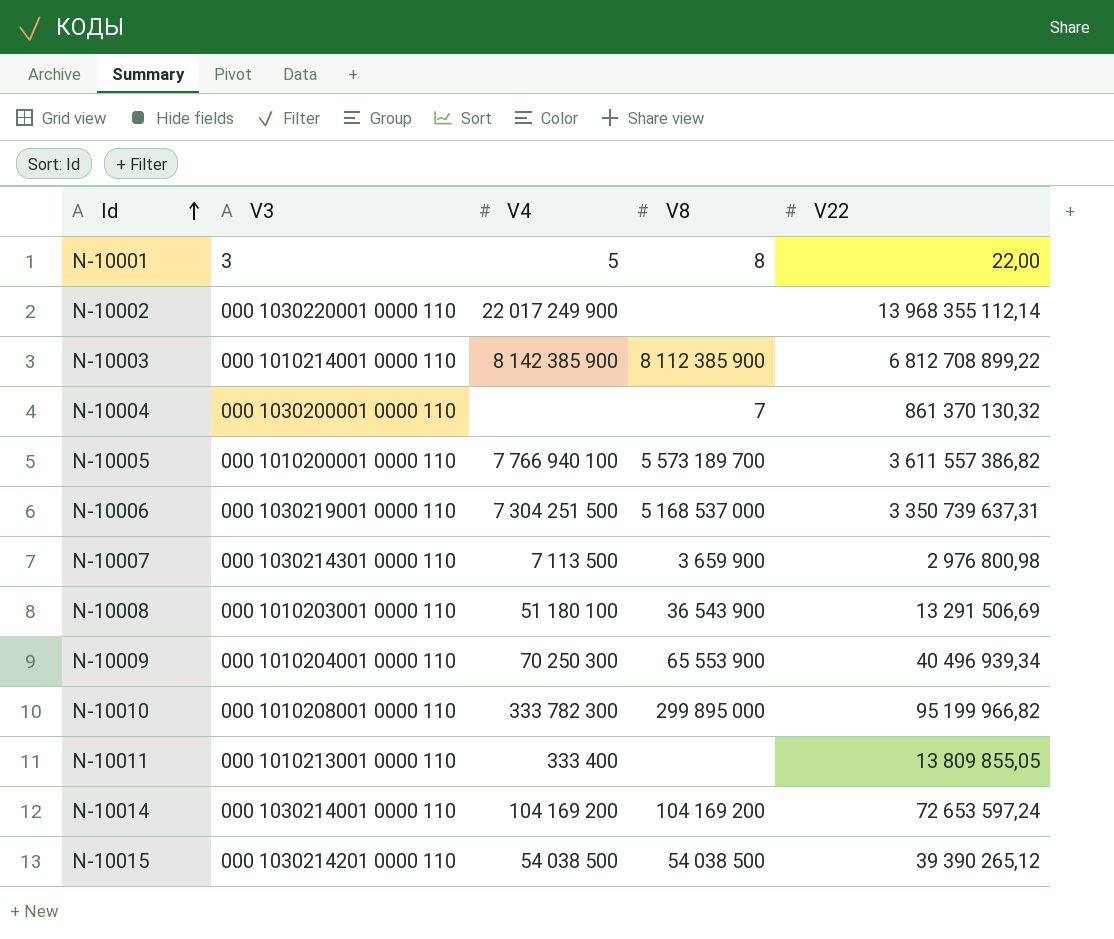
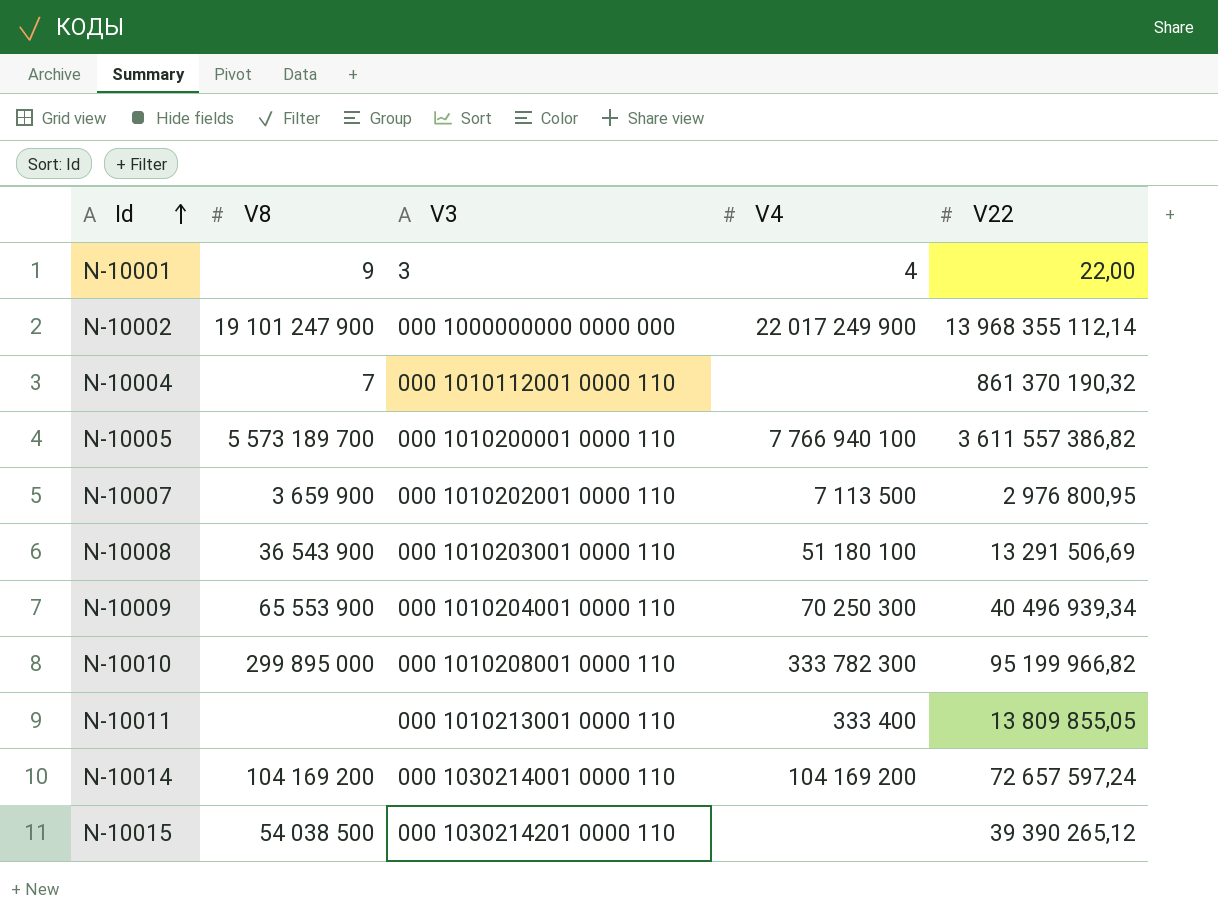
column V8 | position: 4 -> 2
row N-10003: 000 1010214001 0000 110 | 8 142 385 900 | 8 112 385 900 | 6 812 708 899,22 -> none
row N-10006: 000 1030219001 0000 110 | 7 304 251 500 | 5 168 537 000 | 3 350 739 637,31 -> none
N-10001 | V8: 8 -> 9
N-10001 | V4: 5 -> 4
N-10002 | V8: none -> 19 101 247 900
N-10002 | V3: 000 1030220001 0000 110 -> 000 1000000000 0000 000
N-10004 | V3: 000 1030200001 0000 110 -> 000 1010112001 0000 110
N-10004 | V22: 861 370 130,32 -> 861 370 190,32
N-10007 | V3: 000 1030214301 0000 110 -> 000 1010202001 0000 110
N-10007 | V22: 2 976 800,98 -> 2 976 800,95
N-10014 | V22: 72 653 597,24 -> 72 657 597,24
N-10015 | V4: 54 038 500 -> none

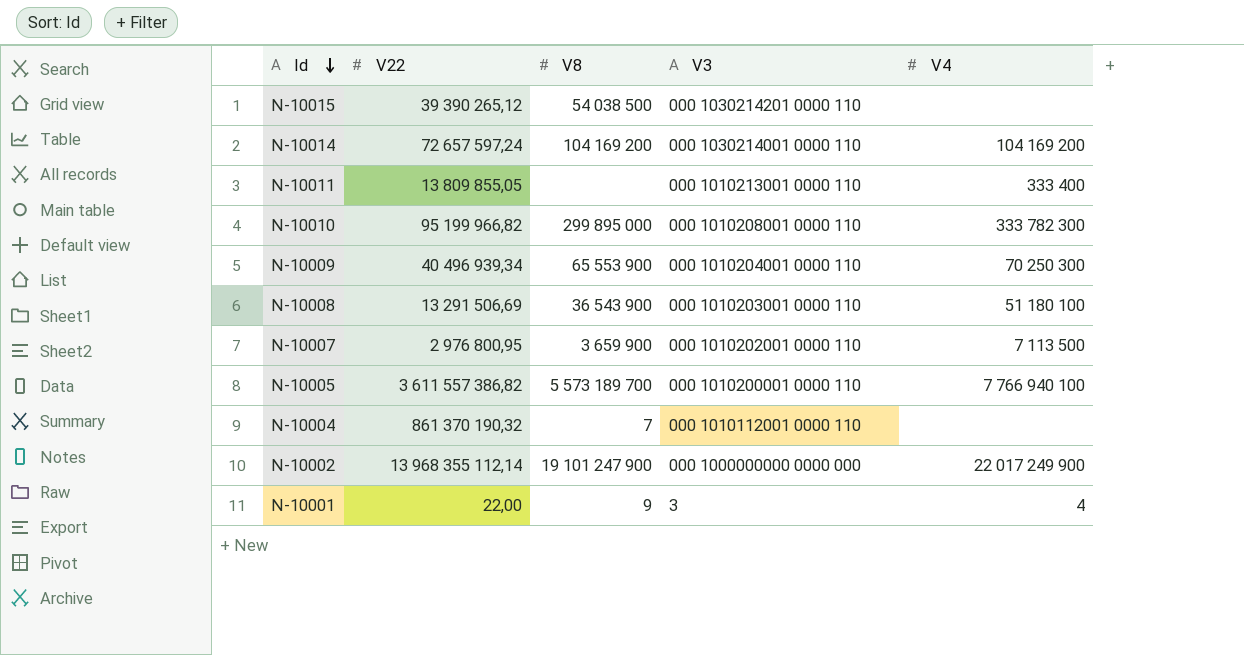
row order: Id ascending -> Id descending
column V22 | position: 5 -> 2

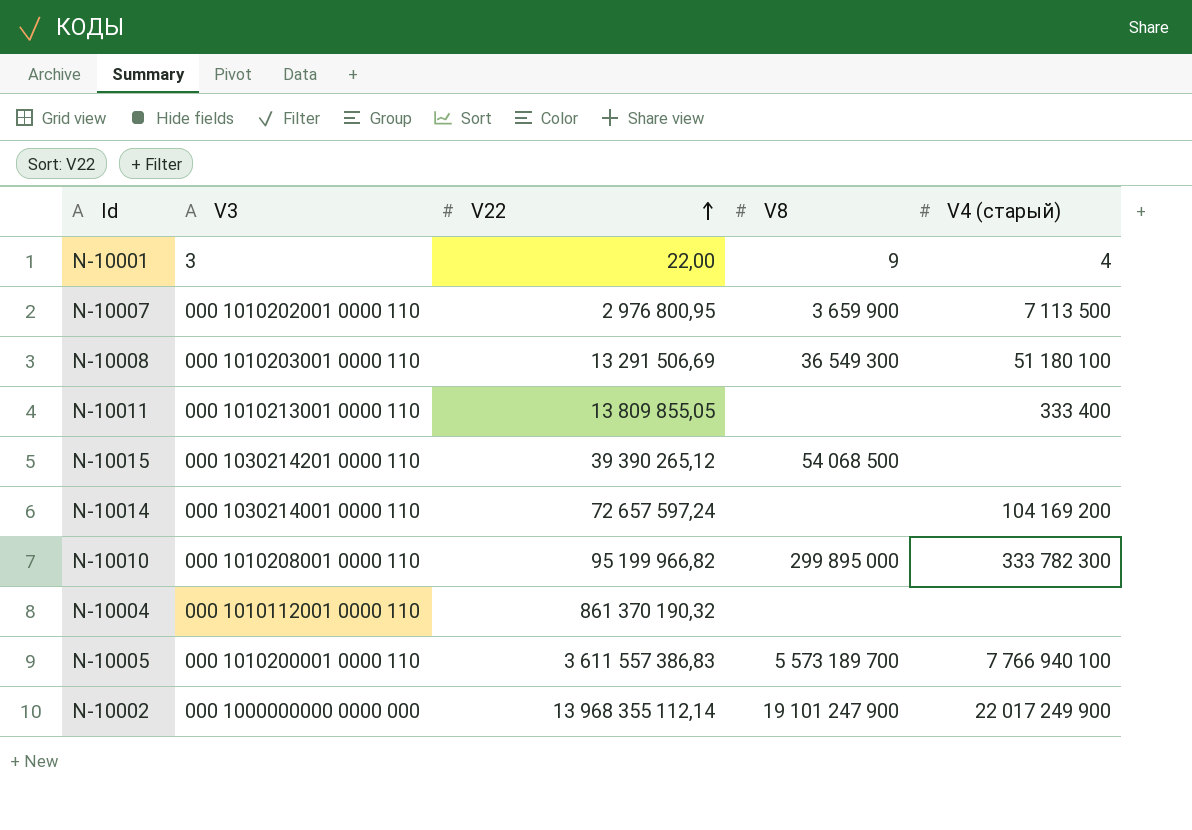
row order: Id descending -> V22 ascending
column V3 | position: 4 -> 2
column name: V4 -> V4 (старый)
row N-10009: 40 496 939,34 | 65 553 900 | 000 1010204001 0000 110 | 70 250 300 -> none
N-10008 | V8: 36 543 900 -> 36 549 300
N-10015 | V8: 54 038 500 -> 54 068 500
N-10014 | V8: 104 169 200 -> none
N-10004 | V8: 7 -> none
N-10005 | V22: 3 611 557 386,82 -> 3 611 557 386,83

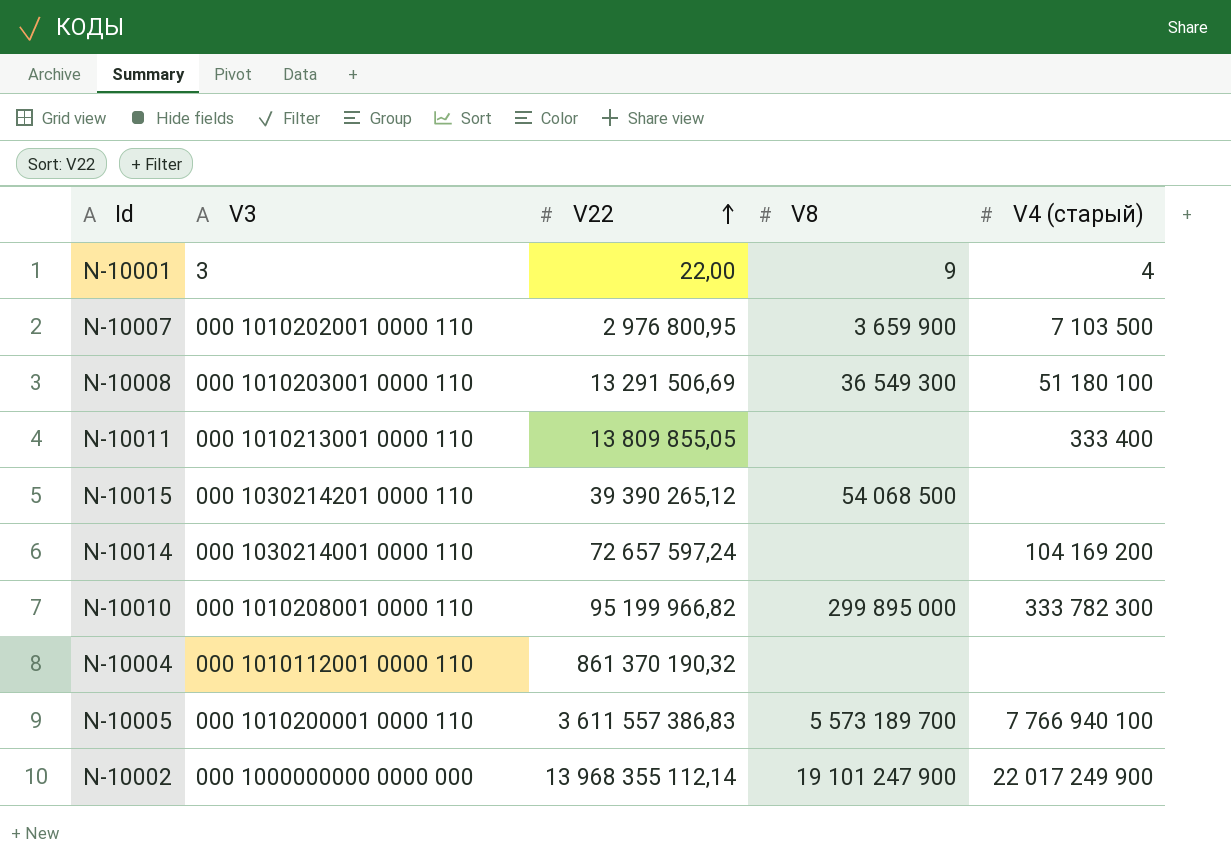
N-10007 | V4 (старый): 7 113 500 -> 7 103 500

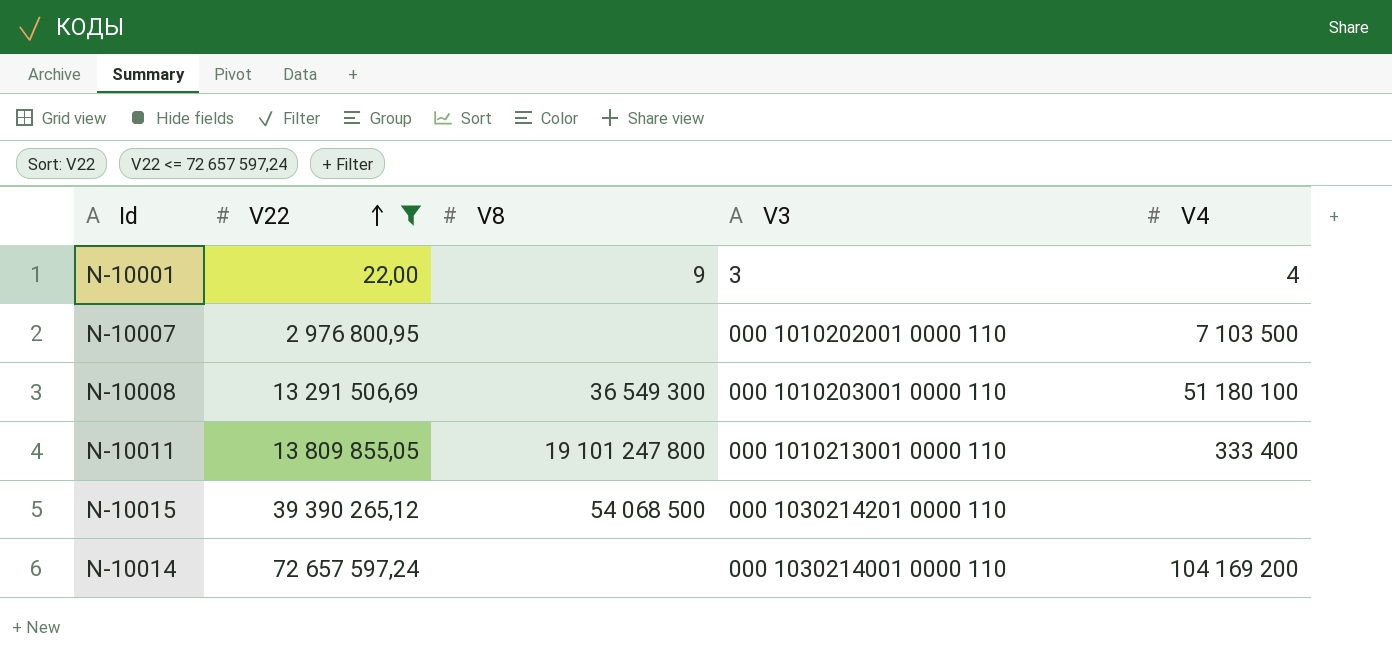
filter: none -> V22 <= 72 657 597,24
column V3 | position: 2 -> 4
column name: V4 (старый) -> V4
N-10007 | V8: 3 659 900 -> none
N-10011 | V8: none -> 19 101 247 800

